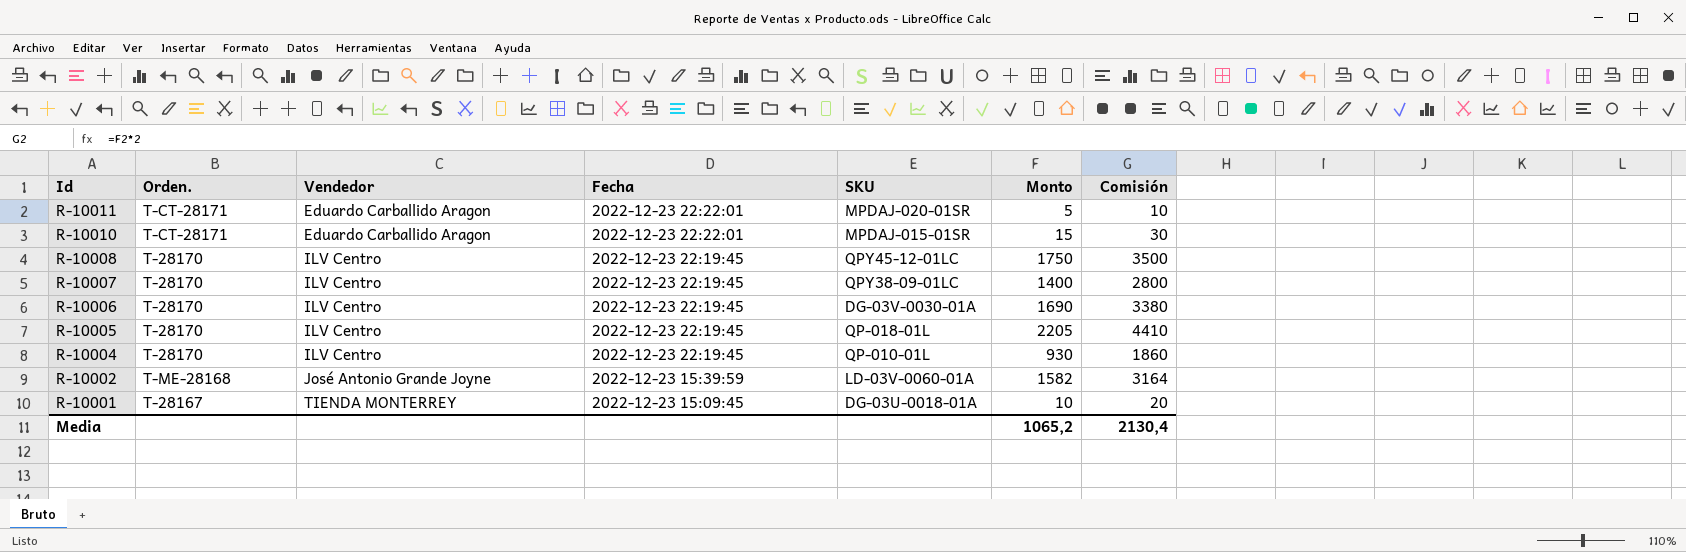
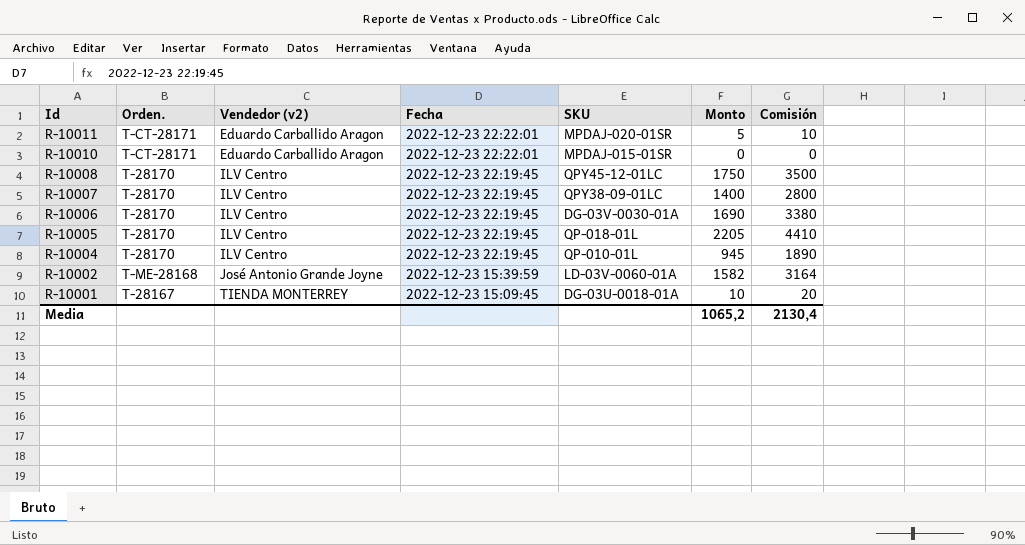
column name: Vendedor -> Vendedor (v2)
R-10010 | Monto: 15 -> 0
R-10010 | Comisión: 30 -> 0
R-10004 | Monto: 930 -> 945
R-10004 | Comisión: 1860 -> 1890

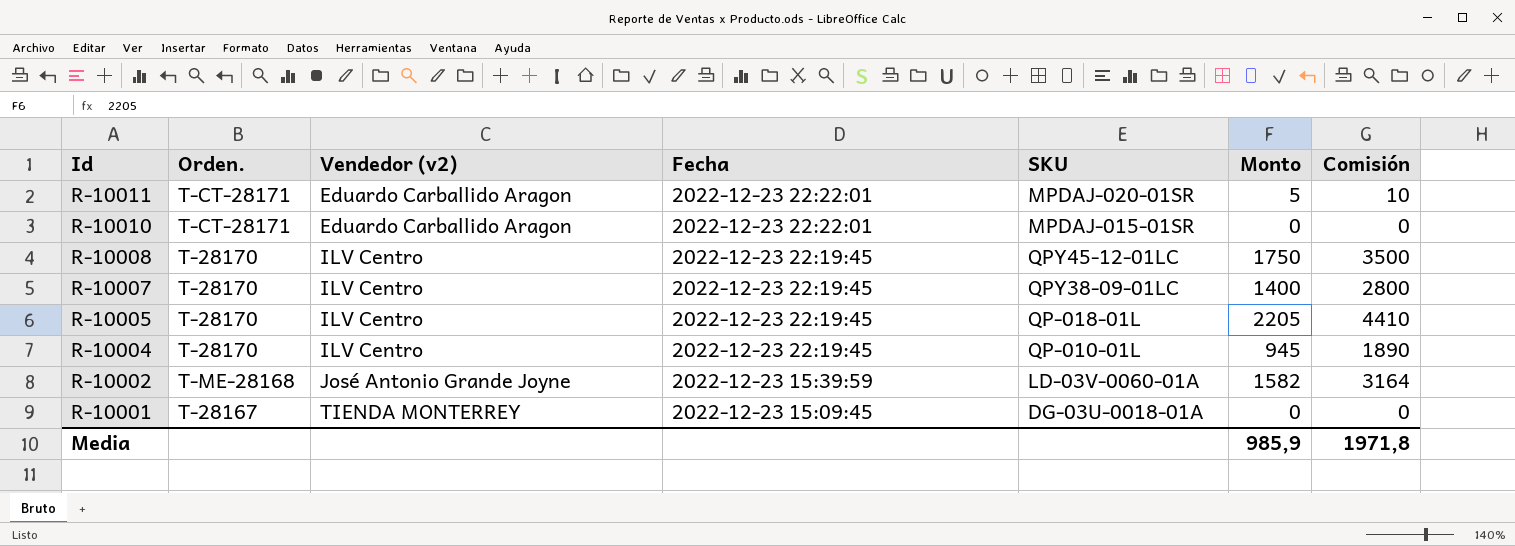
row R-10006: T-28170 | ILV Centro | 2022-12-23 22:19:45 | DG-03V-0030-01A | 1690 | 3380 -> none
R-10001 | Monto: 10 -> 0
R-10001 | Comisión: 20 -> 0
Media | Monto: 1065,2 -> 985,9
Media | Comisión: 2130,4 -> 1971,8

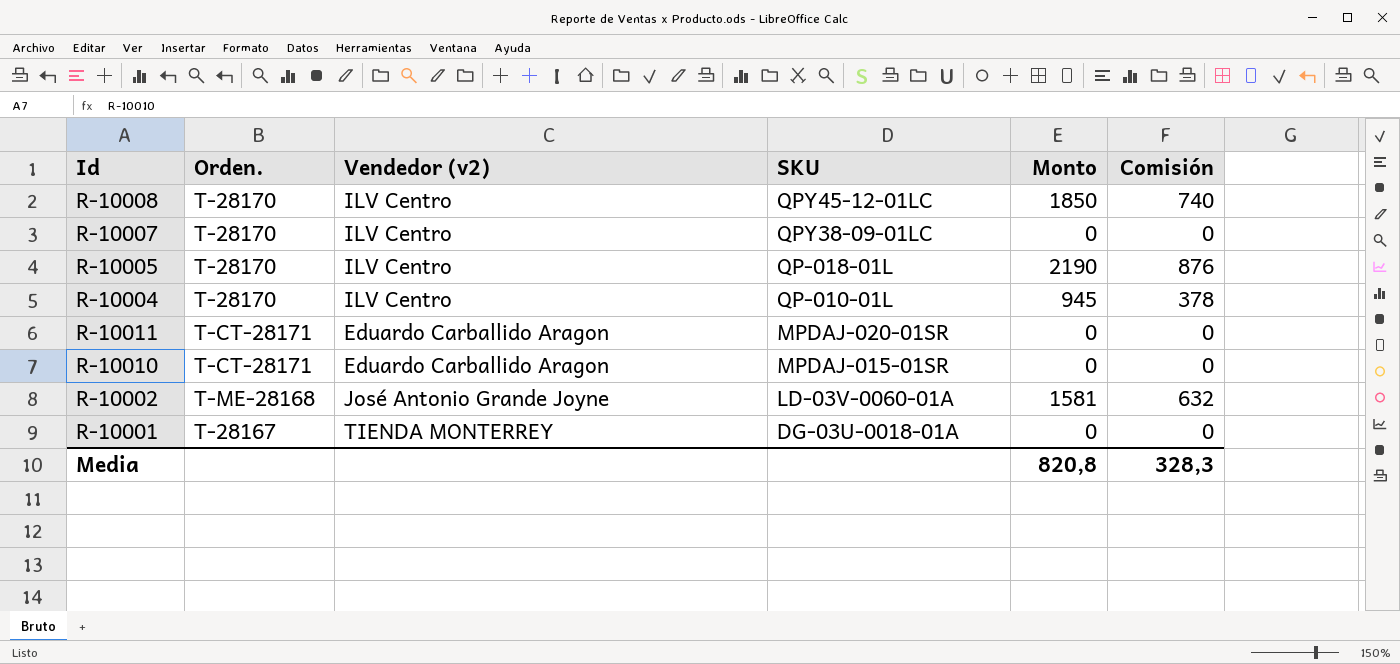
row order: Id descending -> SKU descending
column Fecha | position: 4 -> none
column Comisión | formula: [Monto] * 2 -> [Monto] * 0,4
R-10008 | Monto: 1750 -> 1850
R-10007 | Monto: 1400 -> 0
R-10005 | Monto: 2205 -> 2190
R-10011 | Monto: 5 -> 0
R-10002 | Monto: 1582 -> 1581
Media | Monto: 985,9 -> 820,8
Media | Comisión: 1971,8 -> 328,3

